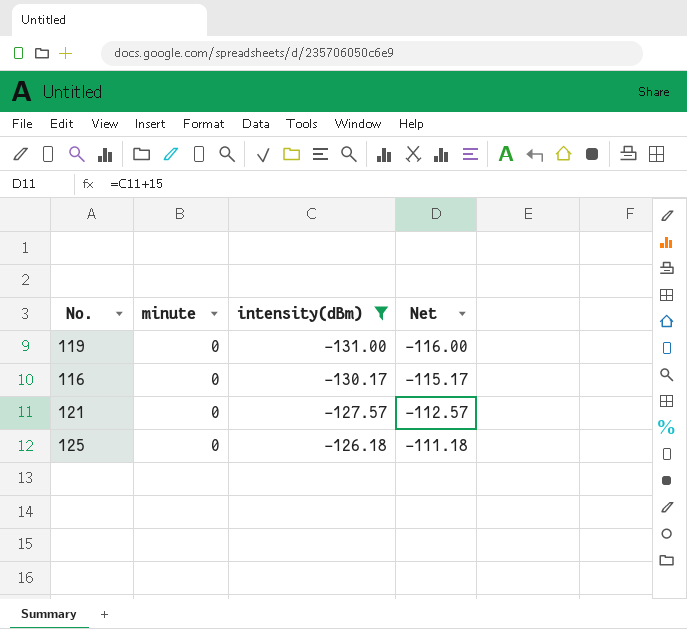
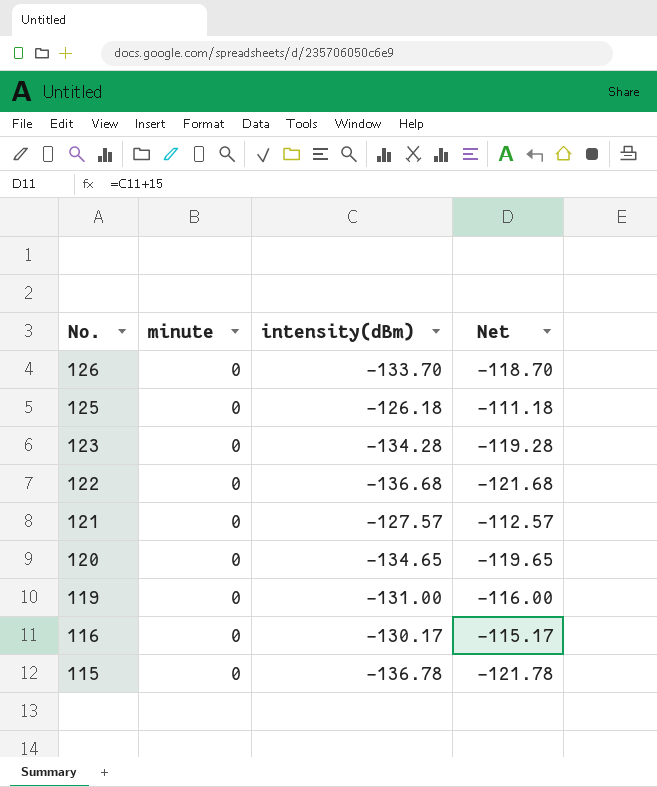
filter: intensity(dBm) >= -131.00 -> none
row order: intensity(dBm) ascending -> No. descending

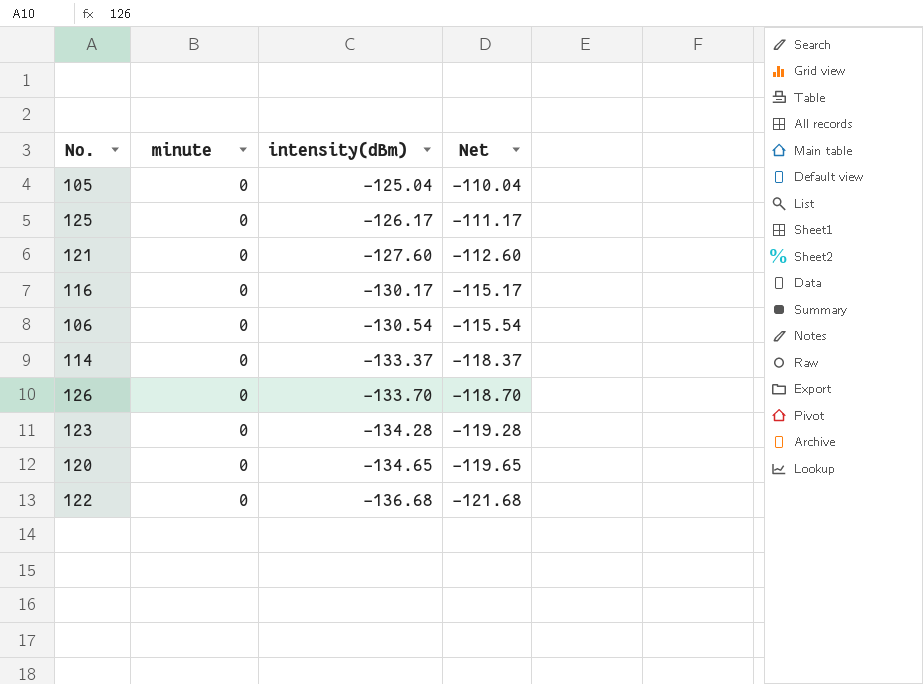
row order: No. descending -> intensity(dBm) descending
row 119: 0 | -131.00 | -116.00 -> none
row 115: 0 | -136.78 | -121.78 -> none
row 105: none -> 0 | -125.04 | -110.04
125 | intensity(dBm): -126.18 -> -126.17
125 | Net: -111.18 -> -111.17
121 | intensity(dBm): -127.57 -> -127.60
121 | Net: -112.57 -> -112.60
row 106: none -> 0 | -130.54 | -115.54
row 114: none -> 0 | -133.37 | -118.37

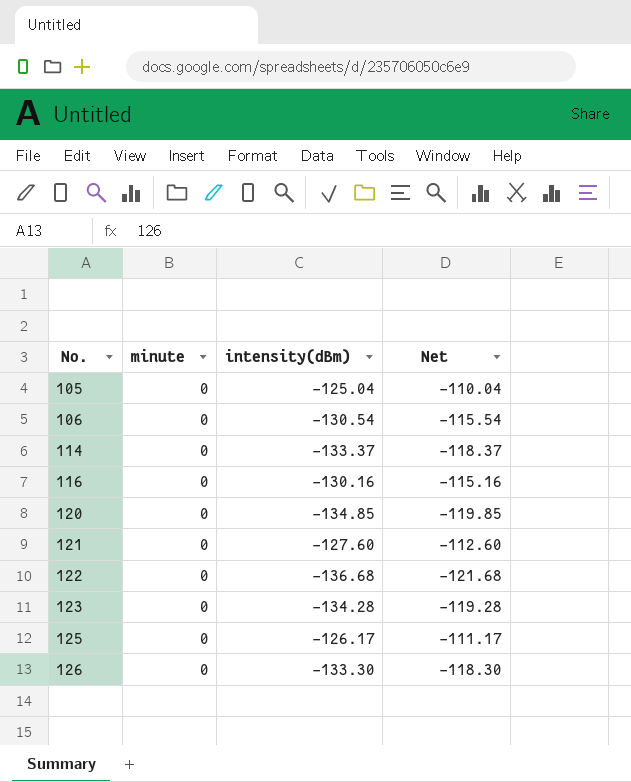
row order: intensity(dBm) descending -> No. ascending
116 | intensity(dBm): -130.17 -> -130.16
116 | Net: -115.17 -> -115.16
120 | intensity(dBm): -134.65 -> -134.85
120 | Net: -119.65 -> -119.85
126 | intensity(dBm): -133.70 -> -133.30
126 | Net: -118.70 -> -118.30

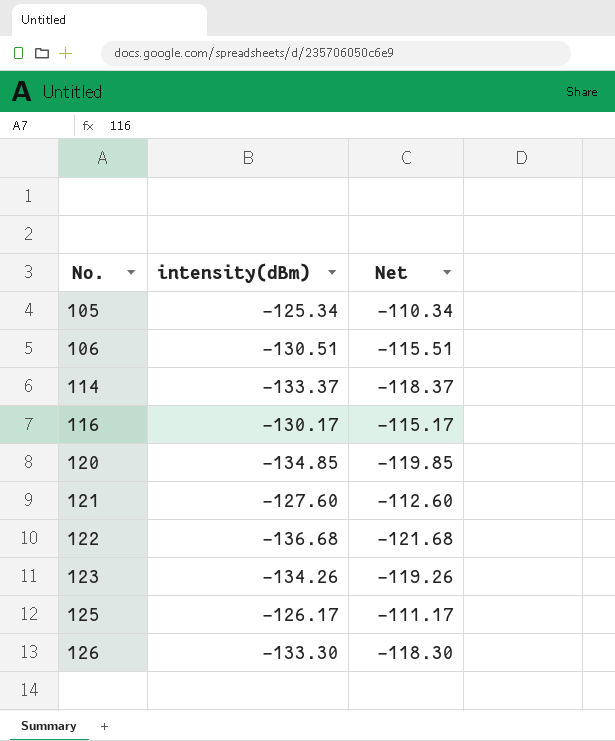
column minute | position: 2 -> none
105 | intensity(dBm): -125.04 -> -125.34
105 | Net: -110.04 -> -110.34
106 | intensity(dBm): -130.54 -> -130.51
106 | Net: -115.54 -> -115.51
116 | intensity(dBm): -130.16 -> -130.17
116 | Net: -115.16 -> -115.17
123 | intensity(dBm): -134.28 -> -134.26
123 | Net: -119.28 -> -119.26

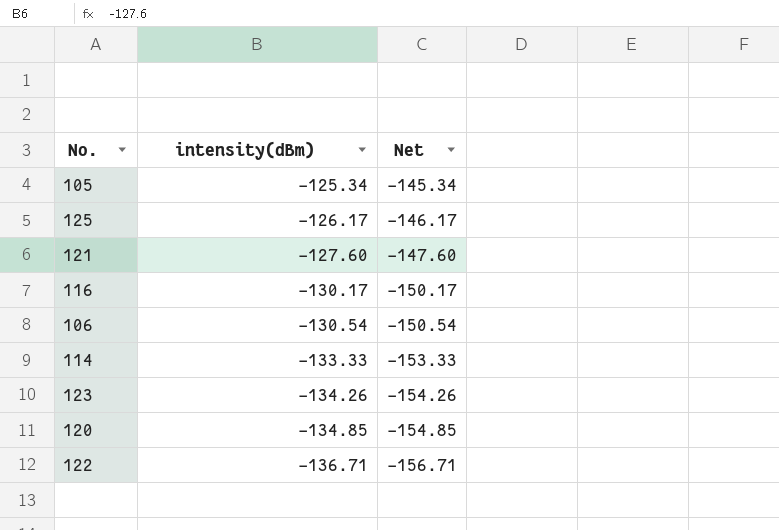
row order: No. ascending -> intensity(dBm) descending
column Net | formula: [intensity(dBm)] + 15 -> [intensity(dBm)] - 20
row 126: -133.30 | -118.30 -> none
106 | intensity(dBm): -130.51 -> -130.54
114 | intensity(dBm): -133.37 -> -133.33
122 | intensity(dBm): -136.68 -> -136.71

